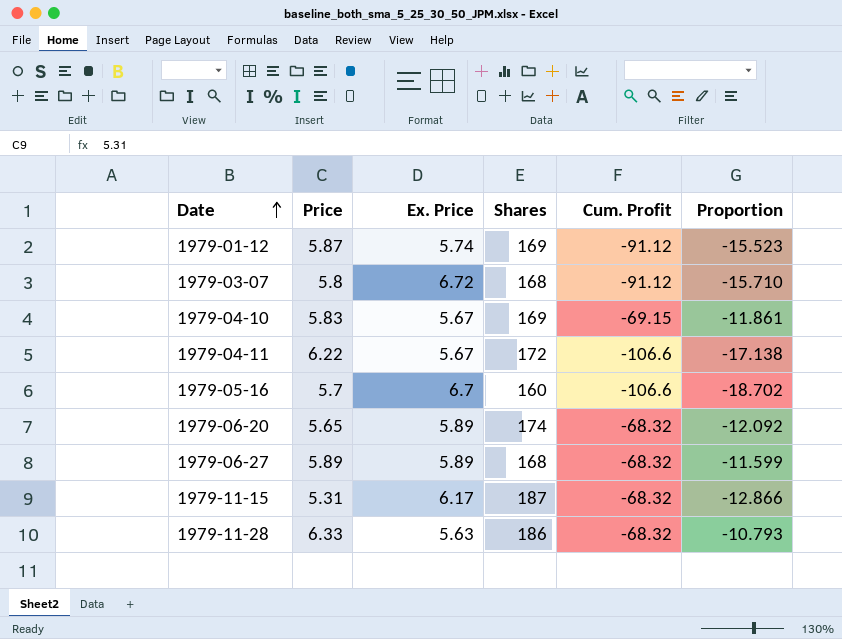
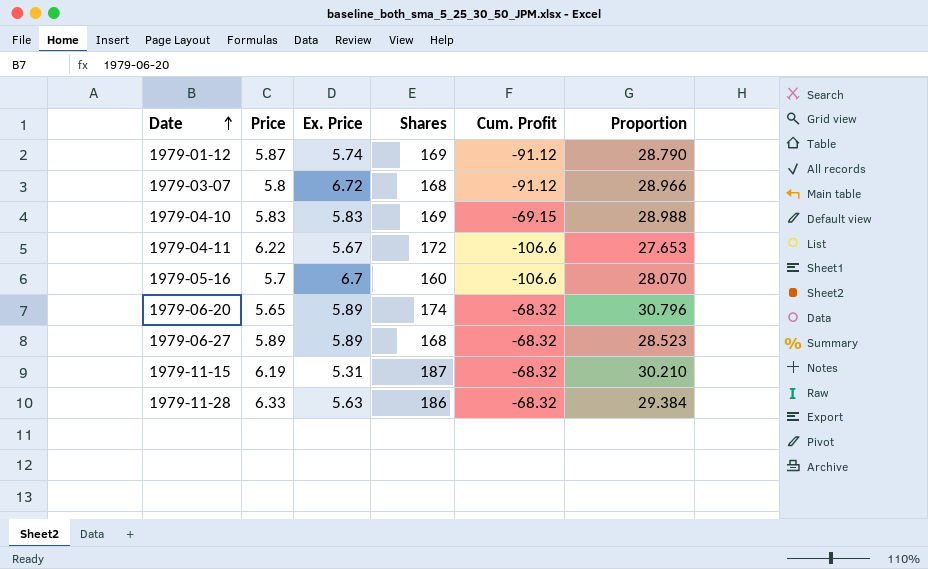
column Proportion | formula: [Cum. Profit] / [Price] -> [Shares] / [Price]
1979-04-10 | Ex. Price: 5.67 -> 5.83
1979-11-15 | Price: 5.31 -> 6.19
1979-11-15 | Ex. Price: 6.17 -> 5.31

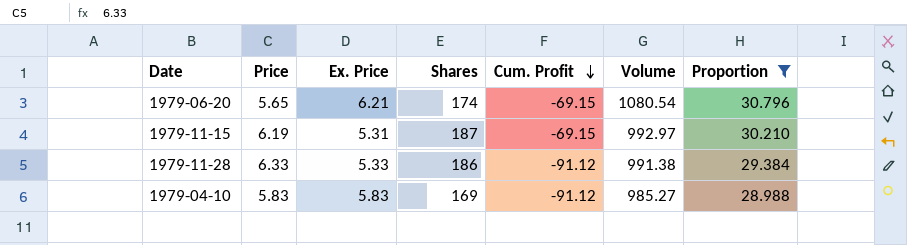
filter: none -> Proportion >= 28.988
row order: Date ascending -> Cum. Profit descending
column Volume | formula: none -> [Ex. Price] * [Shares]
1979-06-20 | Ex. Price: 5.89 -> 6.21
1979-06-20 | Cum. Profit: -68.32 -> -69.15
1979-11-15 | Cum. Profit: -68.32 -> -69.15
1979-11-28 | Ex. Price: 5.63 -> 5.33
1979-11-28 | Cum. Profit: -68.32 -> -91.12
1979-04-10 | Cum. Profit: -69.15 -> -91.12

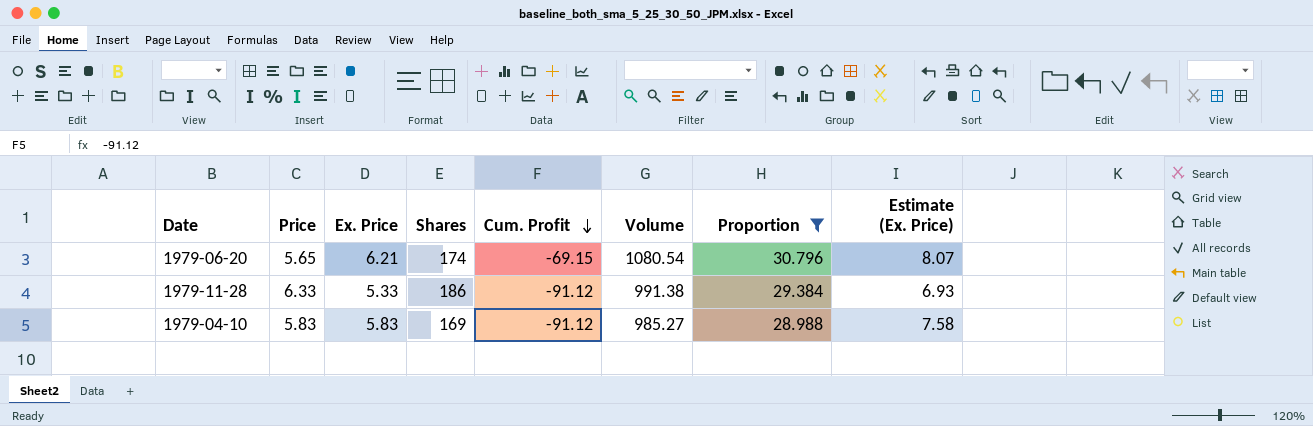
column Estimate (Ex. Price) | formula: none -> [Ex. Price] * 1.3
row 1979-11-15: 6.19 | 5.31 | 187 | -69.15 | 992.97 | 30.210 -> none

